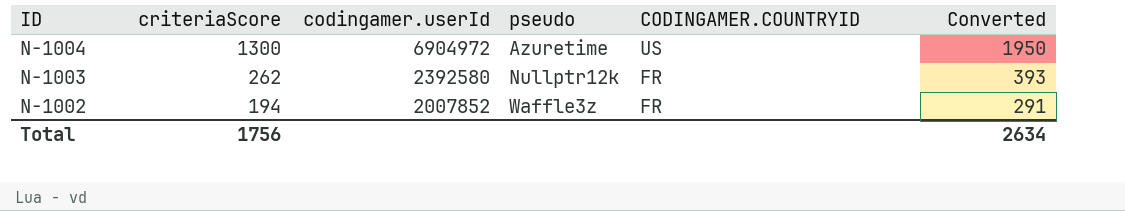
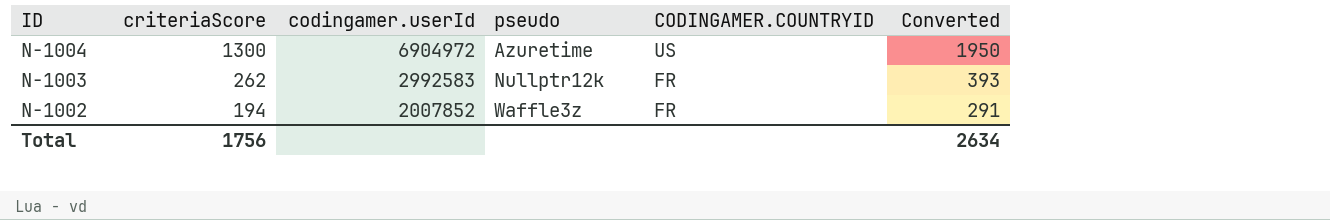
N-1003 | codingamer.userId: 2392580 -> 2992583

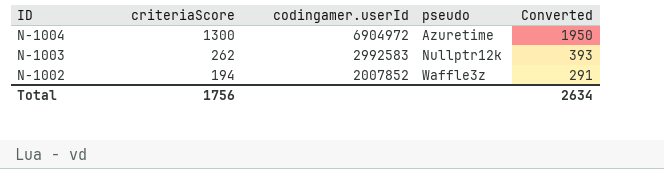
column CODINGAMER.COUNTRYID | position: 5 -> none

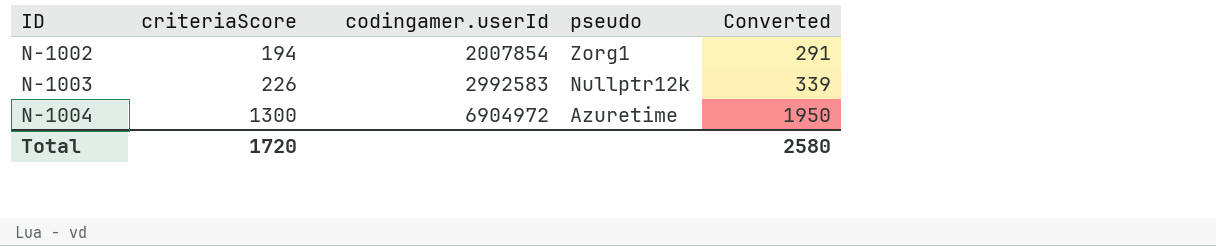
row order: ID descending -> ID ascending
N-1002 | codingamer.userId: 2007852 -> 2007854
N-1002 | pseudo: Waffle3z -> Zorg1
N-1003 | criteriaScore: 262 -> 226
N-1003 | Converted: 393 -> 339
Total | criteriaScore: 1756 -> 1720
Total | Converted: 2634 -> 2580

